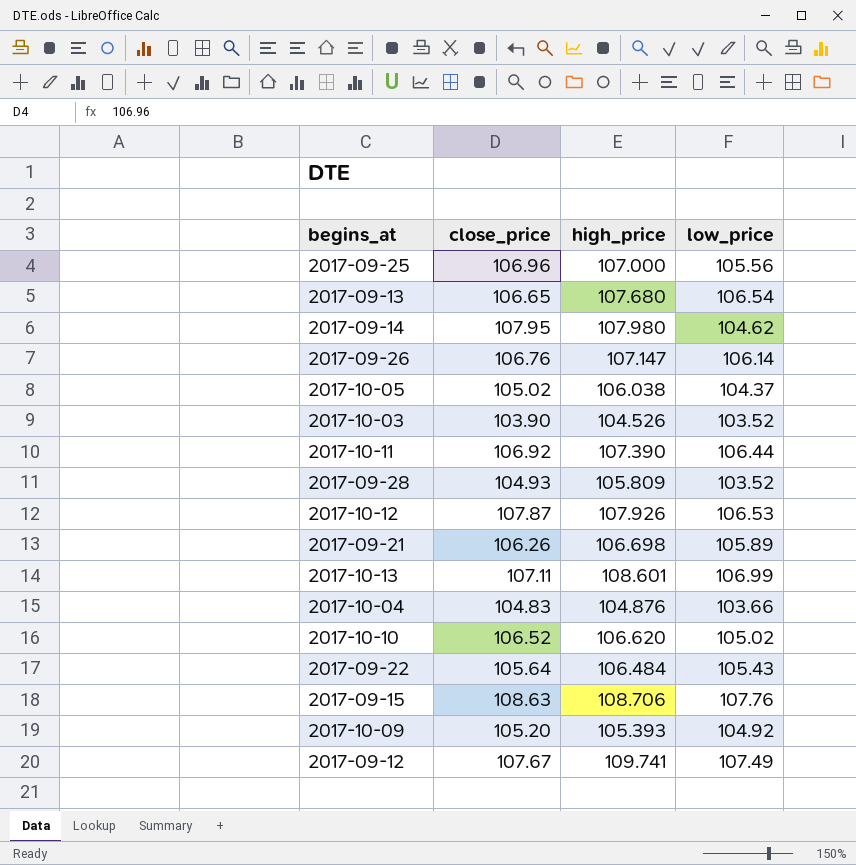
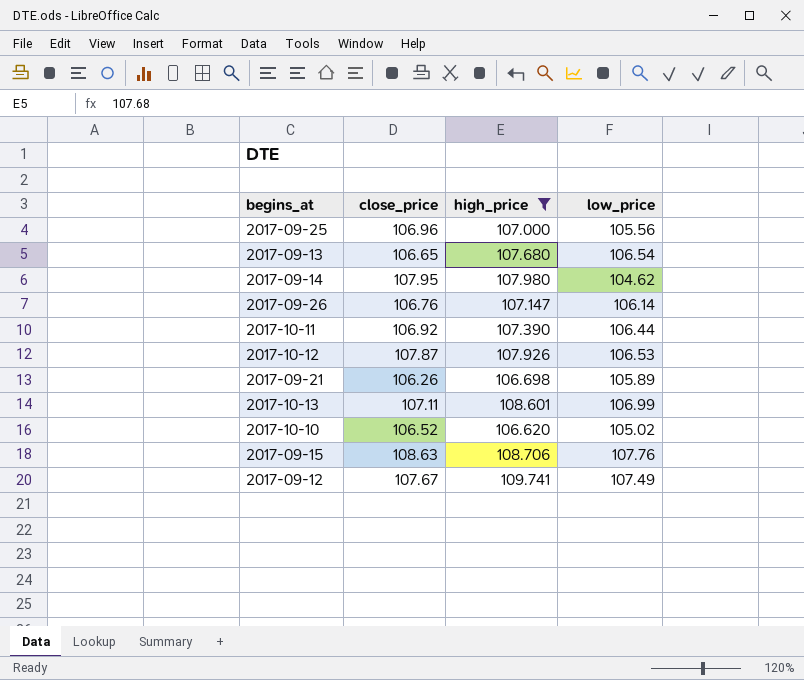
filter: none -> high_price >= 106.620

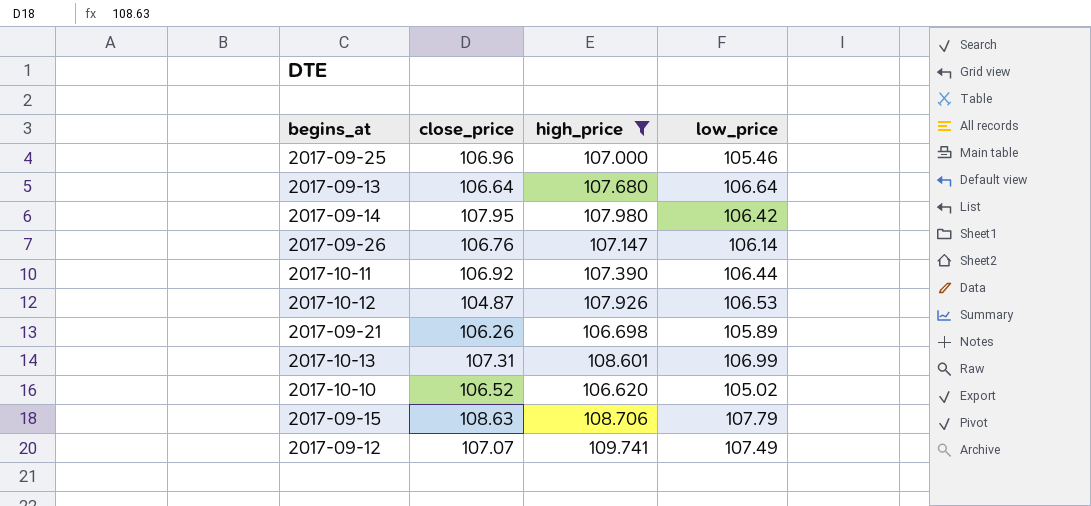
2017-09-25 | low_price: 105.56 -> 105.46
2017-09-13 | close_price: 106.65 -> 106.64
2017-09-13 | low_price: 106.54 -> 106.64
2017-09-14 | low_price: 104.62 -> 106.42
2017-10-12 | close_price: 107.87 -> 104.87
2017-10-13 | close_price: 107.11 -> 107.31
2017-09-15 | low_price: 107.76 -> 107.79
2017-09-12 | close_price: 107.67 -> 107.07

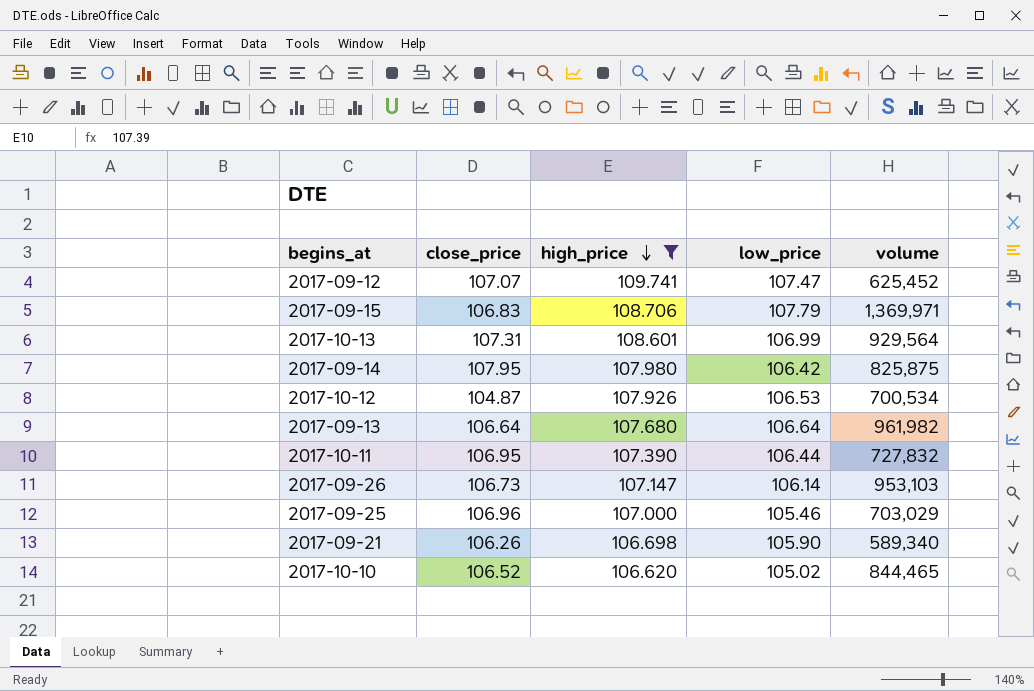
row order: none -> high_price descending
column volume | position: none -> 5
2017-09-12 | low_price: 107.49 -> 107.47
2017-09-15 | close_price: 108.63 -> 106.83
2017-10-11 | close_price: 106.92 -> 106.95
2017-09-26 | close_price: 106.76 -> 106.73
2017-09-21 | low_price: 105.89 -> 105.90

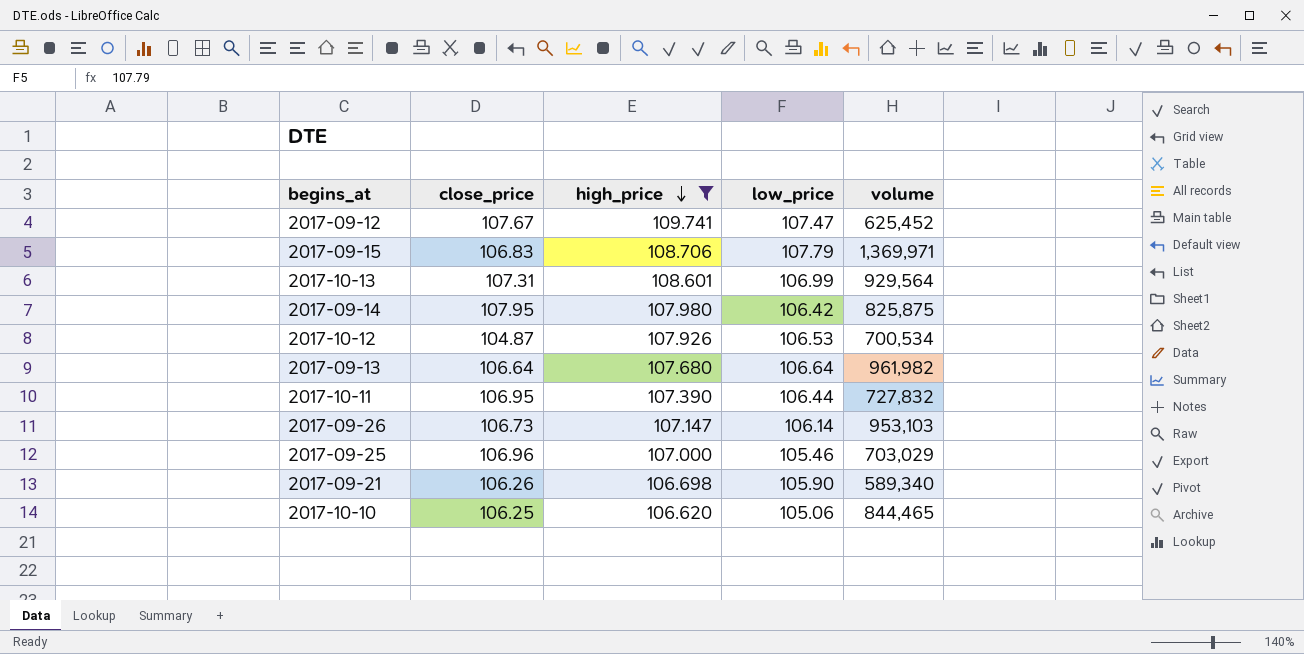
2017-09-12 | close_price: 107.07 -> 107.67
2017-10-10 | close_price: 106.52 -> 106.25
2017-10-10 | low_price: 105.02 -> 105.06

